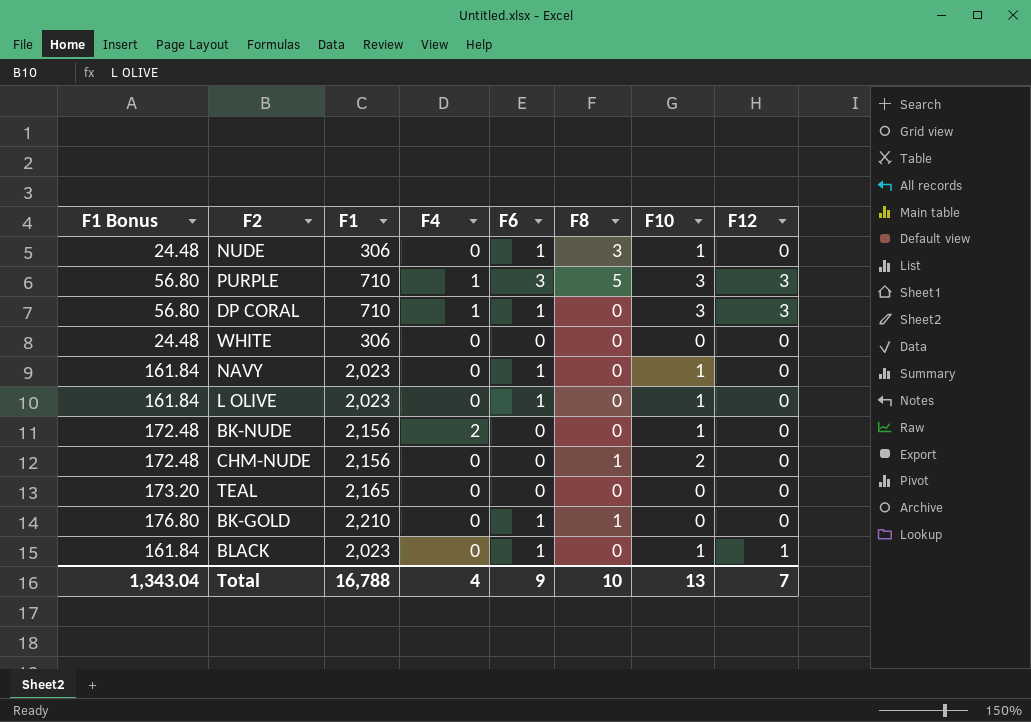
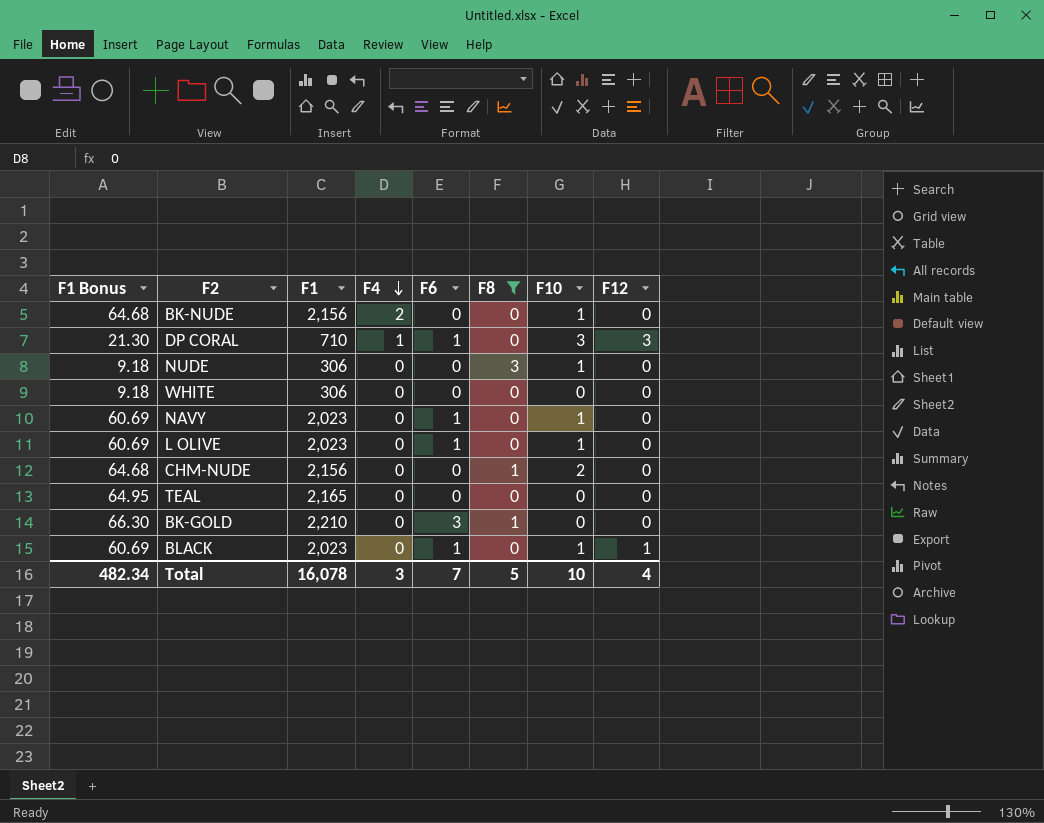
filter: none -> F8 != 5
row order: none -> F4 descending
column F1 Bonus | formula: [F1] * 0.08 -> [F1] * 0.03
NUDE | F6: 1 -> 0
BK-GOLD | F6: 1 -> 3
Total | F1 Bonus: 1,343.04 -> 482.34
Total | F1: 16,788 -> 16,078
Total | F4: 4 -> 3
Total | F6: 9 -> 7
Total | F8: 10 -> 5
Total | F10: 13 -> 10
Total | F12: 7 -> 4

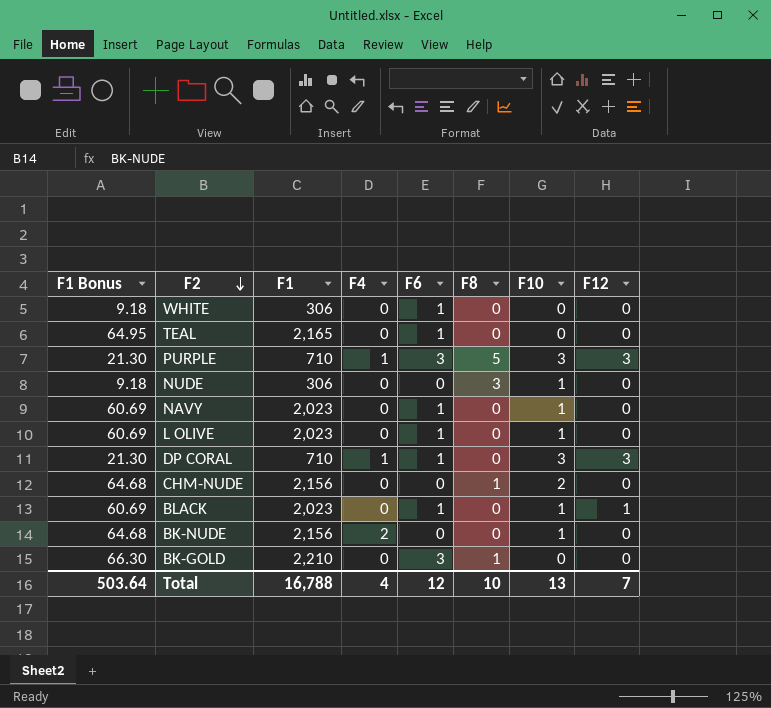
filter: F8 != 5 -> none
row order: F4 descending -> F2 descending
WHITE | F6: 0 -> 1
TEAL | F6: 0 -> 1
Total | F1 Bonus: 482.34 -> 503.64
Total | F1: 16,078 -> 16,788
Total | F4: 3 -> 4
Total | F6: 7 -> 12
Total | F8: 5 -> 10
Total | F10: 10 -> 13
Total | F12: 4 -> 7

